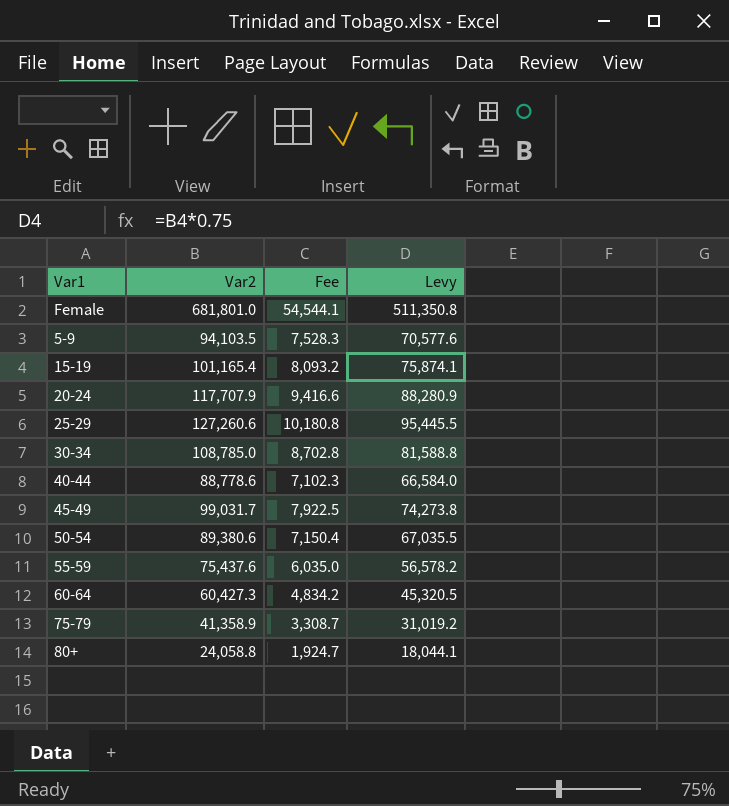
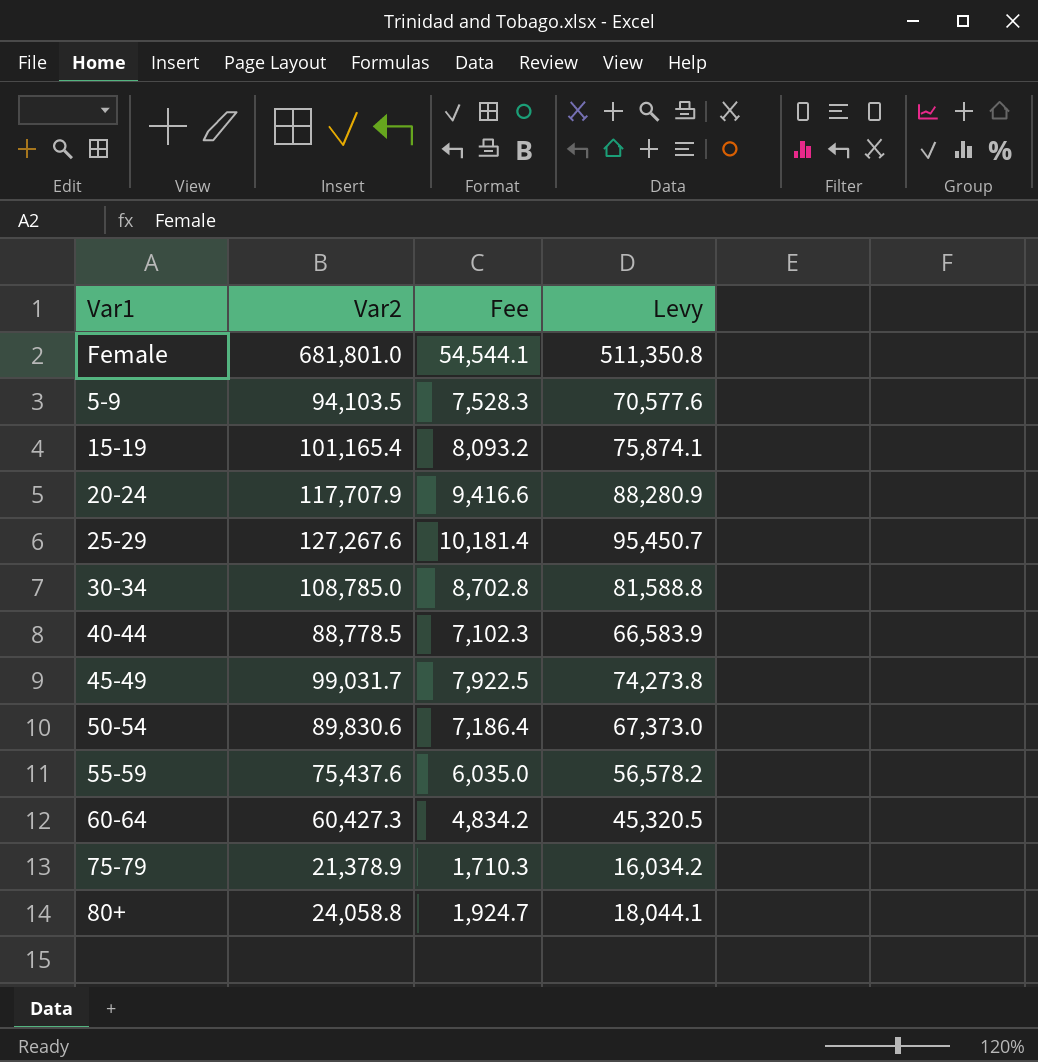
25-29 | Var2: 127,260.6 -> 127,267.6
25-29 | Fee: 10,180.8 -> 10,181.4
25-29 | Levy: 95,445.5 -> 95,450.7
40-44 | Var2: 88,778.6 -> 88,778.5
40-44 | Levy: 66,584.0 -> 66,583.9
50-54 | Var2: 89,380.6 -> 89,830.6
50-54 | Fee: 7,150.4 -> 7,186.4
50-54 | Levy: 67,035.5 -> 67,373.0
75-79 | Var2: 41,358.9 -> 21,378.9
75-79 | Fee: 3,308.7 -> 1,710.3
75-79 | Levy: 31,019.2 -> 16,034.2

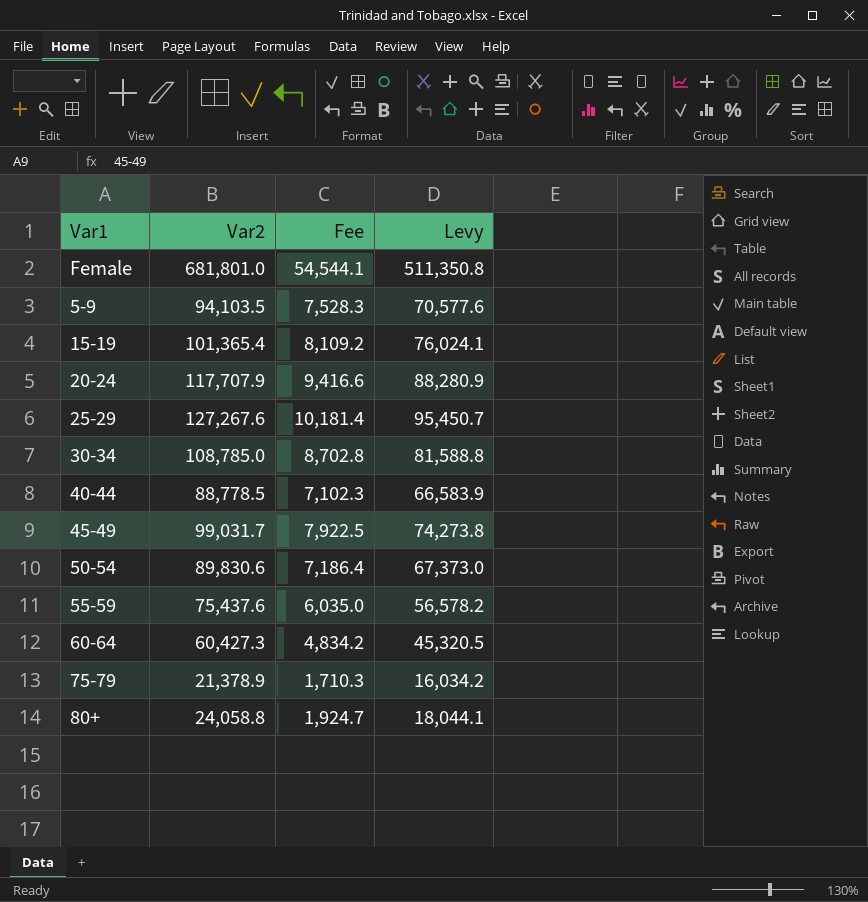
15-19 | Var2: 101,165.4 -> 101,365.4
15-19 | Fee: 8,093.2 -> 8,109.2
15-19 | Levy: 75,874.1 -> 76,024.1

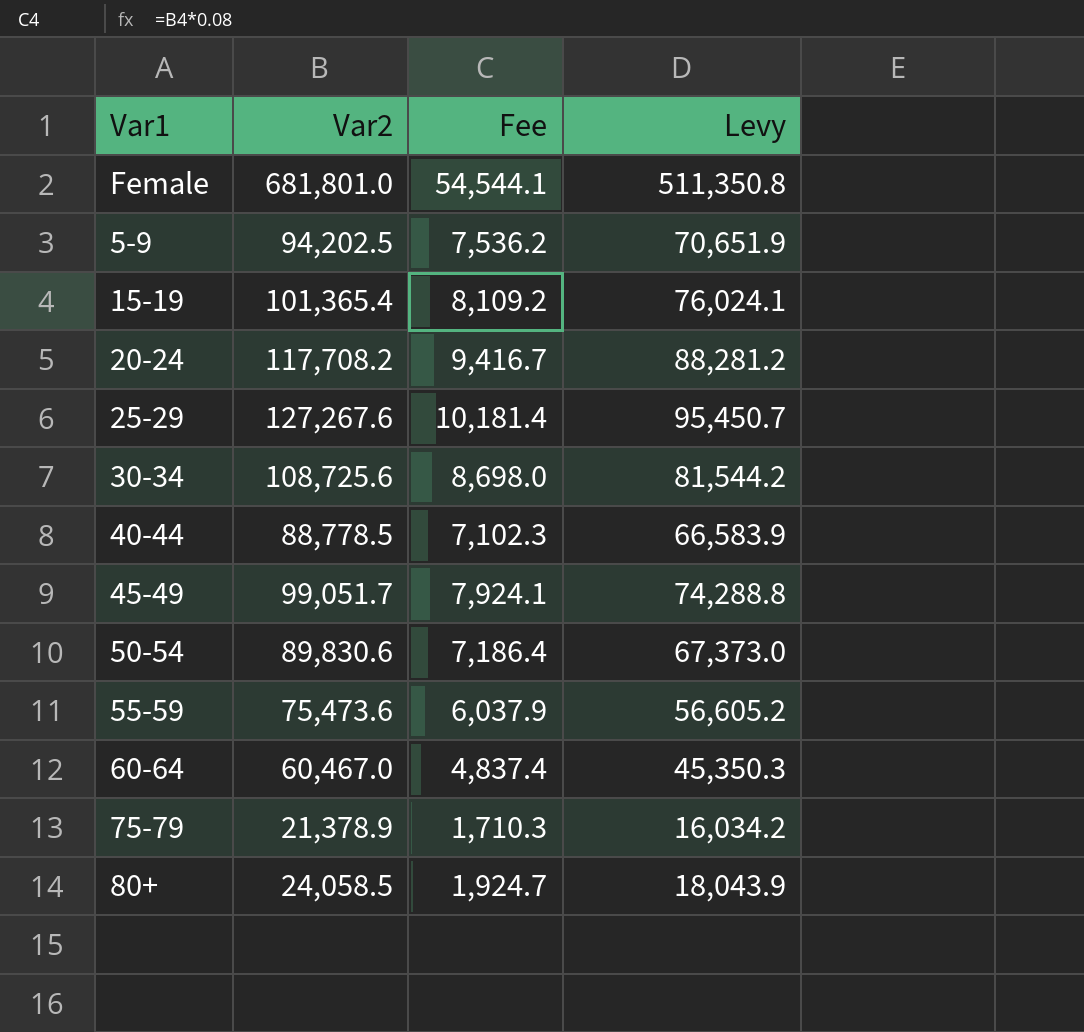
5-9 | Var2: 94,103.5 -> 94,202.5
5-9 | Fee: 7,528.3 -> 7,536.2
5-9 | Levy: 70,577.6 -> 70,651.9
20-24 | Var2: 117,707.9 -> 117,708.2
20-24 | Fee: 9,416.6 -> 9,416.7
20-24 | Levy: 88,280.9 -> 88,281.2
30-34 | Var2: 108,785.0 -> 108,725.6
30-34 | Fee: 8,702.8 -> 8,698.0
30-34 | Levy: 81,588.8 -> 81,544.2
45-49 | Var2: 99,031.7 -> 99,051.7
45-49 | Fee: 7,922.5 -> 7,924.1
45-49 | Levy: 74,273.8 -> 74,288.8
55-59 | Var2: 75,437.6 -> 75,473.6
55-59 | Fee: 6,035.0 -> 6,037.9
55-59 | Levy: 56,578.2 -> 56,605.2
60-64 | Var2: 60,427.3 -> 60,467.0
60-64 | Fee: 4,834.2 -> 4,837.4
60-64 | Levy: 45,320.5 -> 45,350.3
80+ | Var2: 24,058.8 -> 24,058.5
80+ | Levy: 18,044.1 -> 18,043.9

